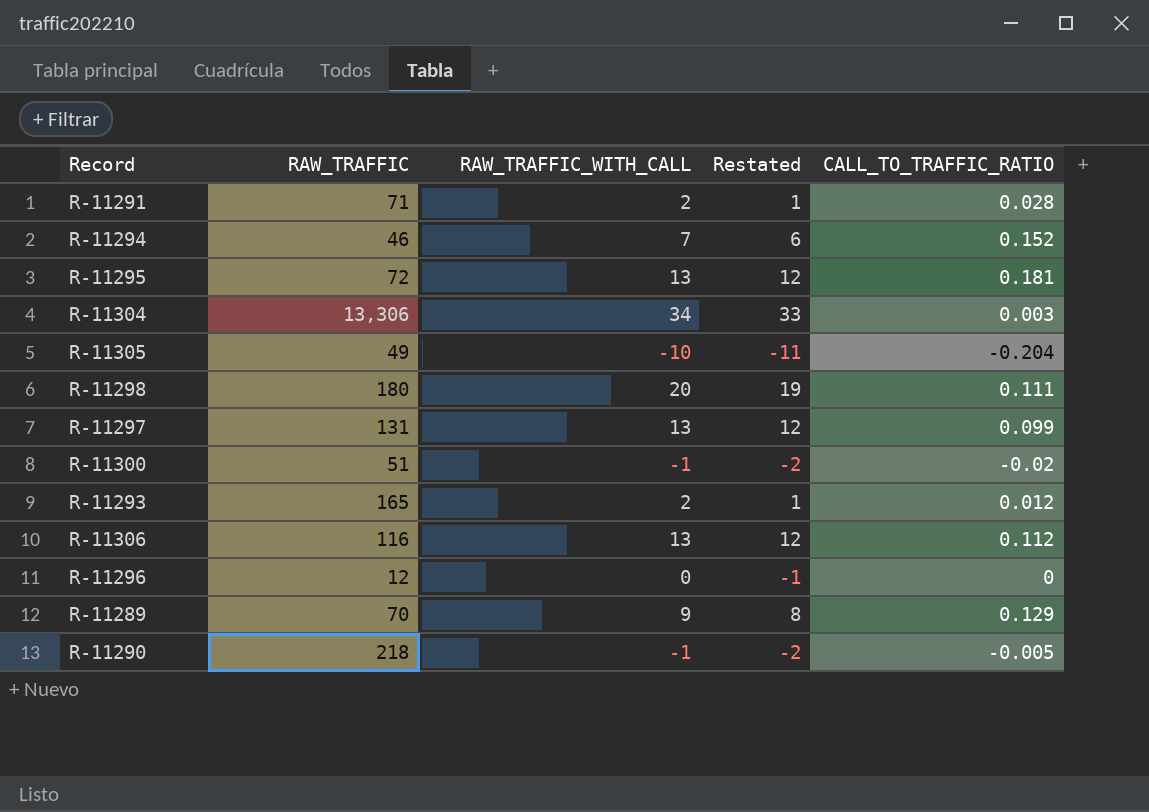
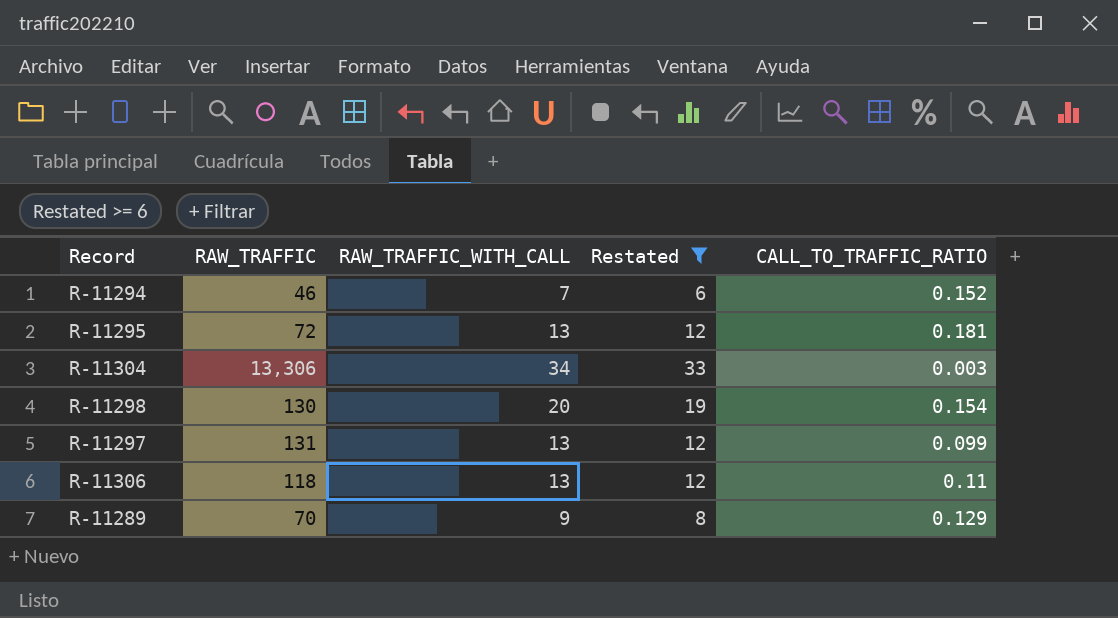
filter: none -> Restated >= 6
R-11298 | RAW_TRAFFIC: 180 -> 130
R-11298 | CALL_TO_TRAFFIC_RATIO: 0.111 -> 0.154
R-11306 | RAW_TRAFFIC: 116 -> 118
R-11306 | CALL_TO_TRAFFIC_RATIO: 0.112 -> 0.11

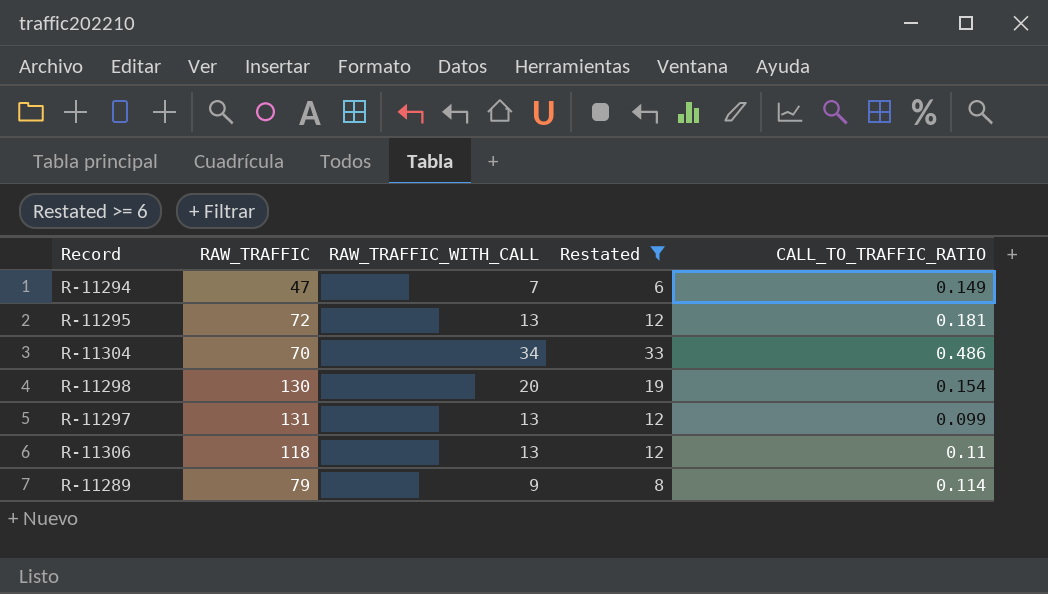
R-11294 | RAW_TRAFFIC: 46 -> 47
R-11294 | CALL_TO_TRAFFIC_RATIO: 0.152 -> 0.149
R-11304 | RAW_TRAFFIC: 13,306 -> 70
R-11304 | CALL_TO_TRAFFIC_RATIO: 0.003 -> 0.486
R-11289 | RAW_TRAFFIC: 70 -> 79
R-11289 | CALL_TO_TRAFFIC_RATIO: 0.129 -> 0.114

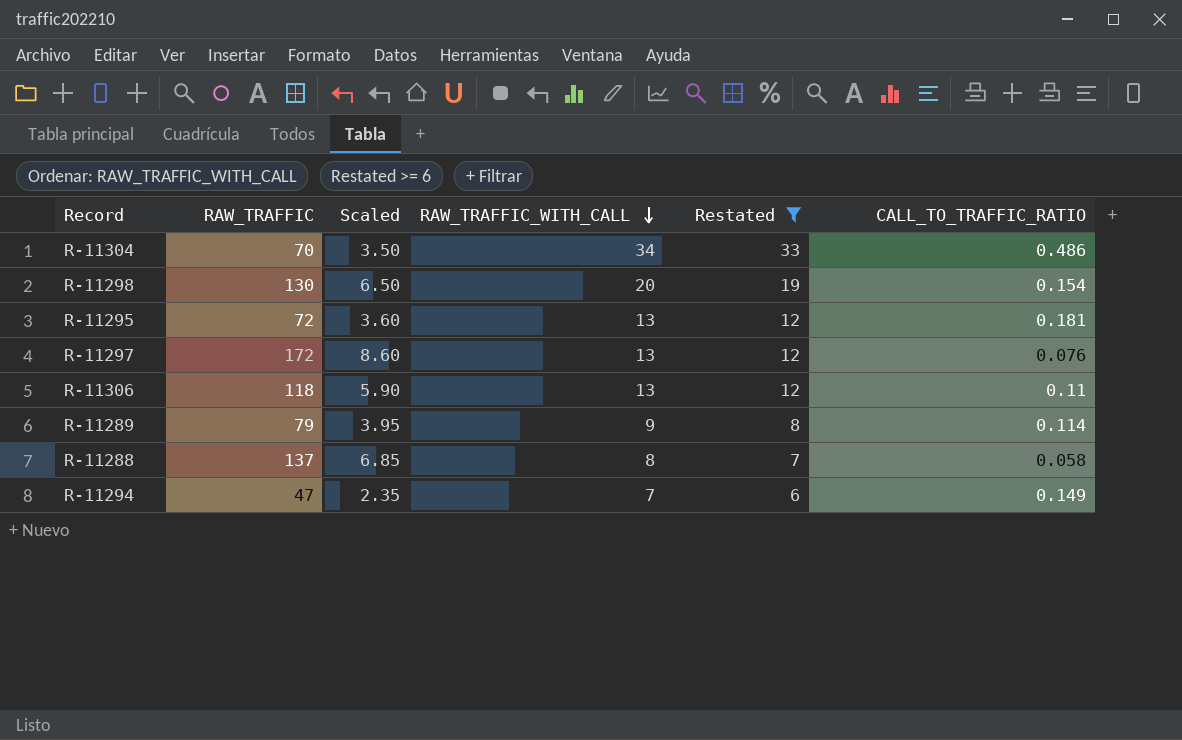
row order: none -> RAW_TRAFFIC_WITH_CALL descending
column Scaled | formula: none -> [RAW_TRAFFIC] * 0.05
R-11297 | RAW_TRAFFIC: 131 -> 172
R-11297 | CALL_TO_TRAFFIC_RATIO: 0.099 -> 0.076
row R-11288: none -> 137 | 6.85 | 8 | 7 | 0.058

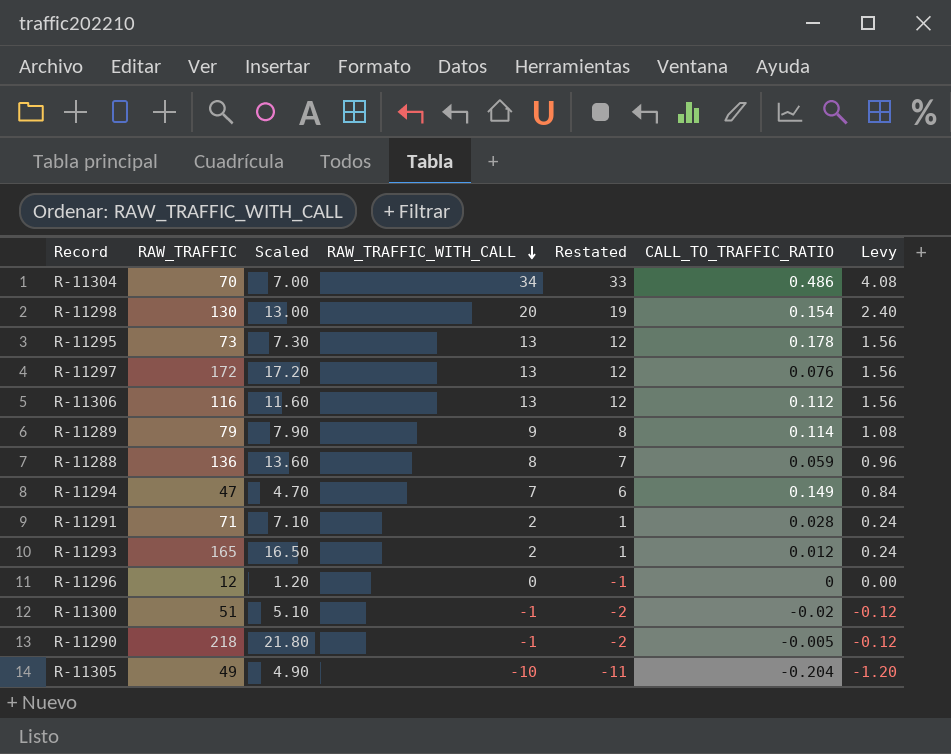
filter: Restated >= 6 -> none
column Scaled | formula: [RAW_TRAFFIC] * 0.05 -> [RAW_TRAFFIC] * 0.1
column Levy | formula: none -> [RAW_TRAFFIC_WITH_CALL] * 0.12
R-11295 | RAW_TRAFFIC: 72 -> 73
R-11295 | CALL_TO_TRAFFIC_RATIO: 0.181 -> 0.178
R-11306 | RAW_TRAFFIC: 118 -> 116
R-11306 | CALL_TO_TRAFFIC_RATIO: 0.11 -> 0.112
R-11288 | RAW_TRAFFIC: 137 -> 136
R-11288 | CALL_TO_TRAFFIC_RATIO: 0.058 -> 0.059

